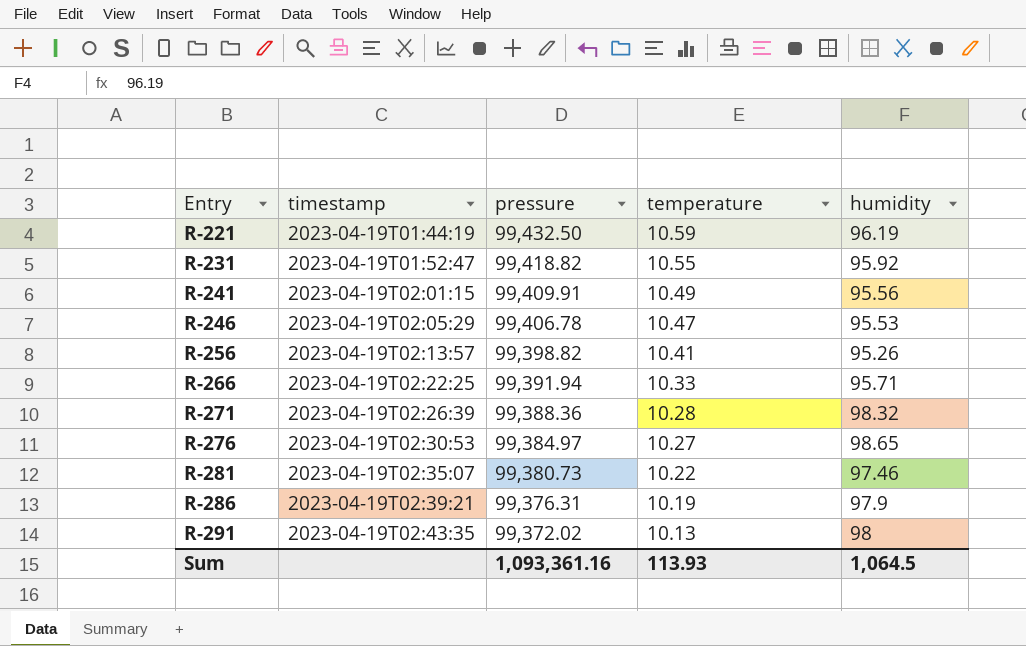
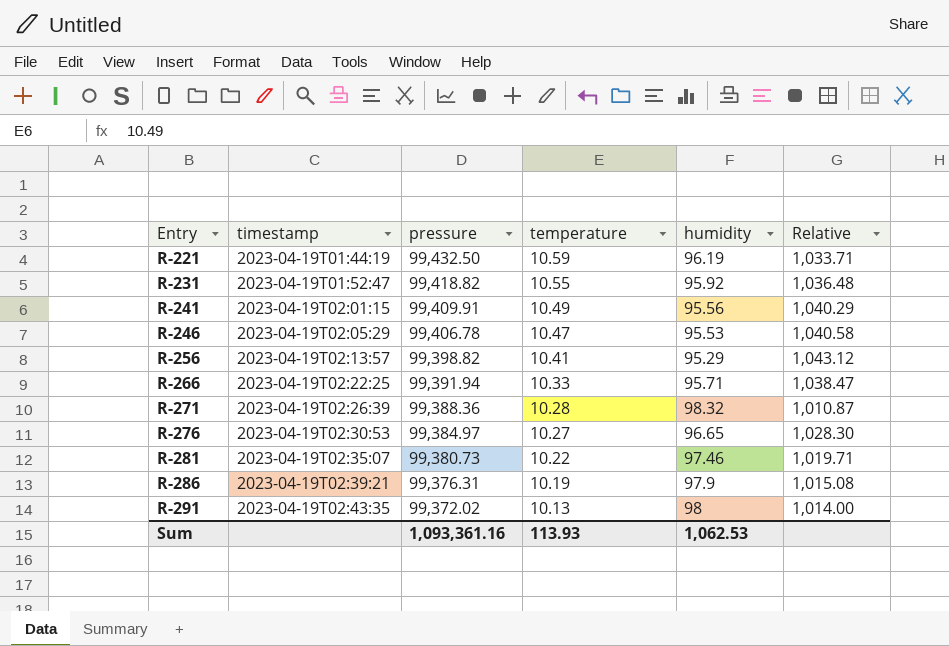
column Relative | formula: none -> [pressure] / [humidity]
R-256 | humidity: 95.26 -> 95.29
R-276 | humidity: 98.65 -> 96.65
Sum | humidity: 1,064.5 -> 1,062.53

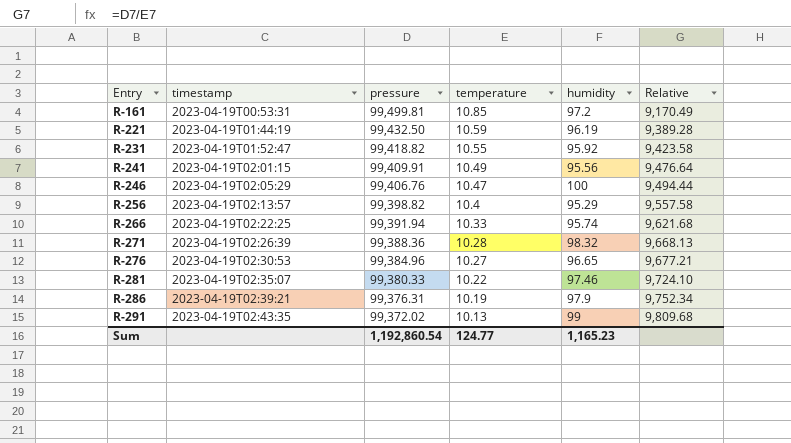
column Relative | formula: [pressure] / [humidity] -> [pressure] / [temperature]
row R-161: none -> 2023-04-19T00:53:31 | 99,499.81 | 10.85 | 97.2 | 9,170.49
R-246 | pressure: 99,406.78 -> 99,406.76
R-246 | humidity: 95.53 -> 100
R-256 | temperature: 10.41 -> 10.4
R-266 | humidity: 95.71 -> 95.74
R-276 | pressure: 99,384.97 -> 99,384.96
R-281 | pressure: 99,380.73 -> 99,380.33
R-291 | humidity: 98 -> 99
Sum | pressure: 1,093,361.16 -> 1,192,860.54
Sum | temperature: 113.93 -> 124.77
Sum | humidity: 1,062.53 -> 1,165.23

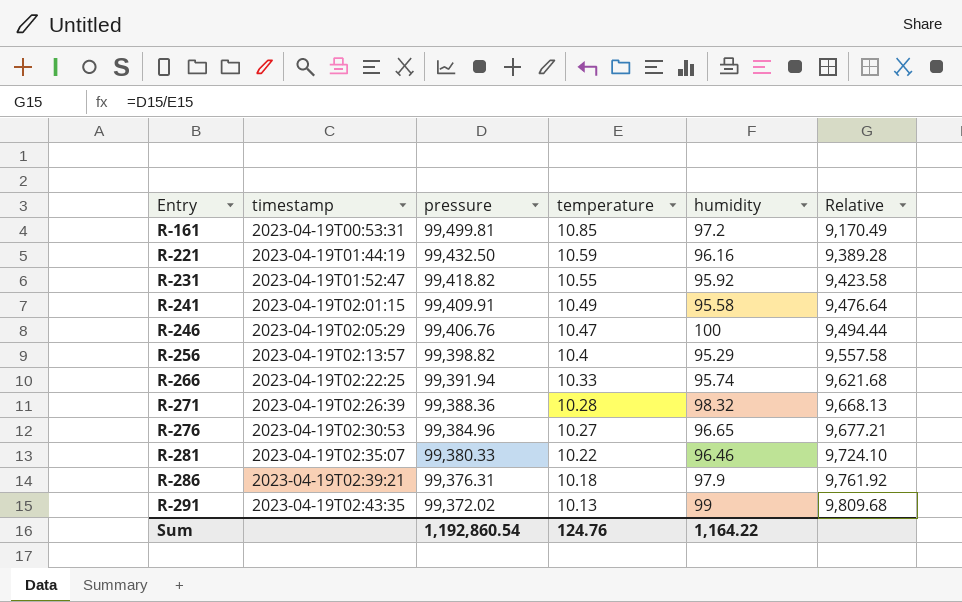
R-221 | humidity: 96.19 -> 96.16
R-241 | humidity: 95.56 -> 95.58
R-281 | humidity: 97.46 -> 96.46
R-286 | temperature: 10.19 -> 10.18
R-286 | Relative: 9,752.34 -> 9,761.92
Sum | temperature: 124.77 -> 124.76
Sum | humidity: 1,165.23 -> 1,164.22

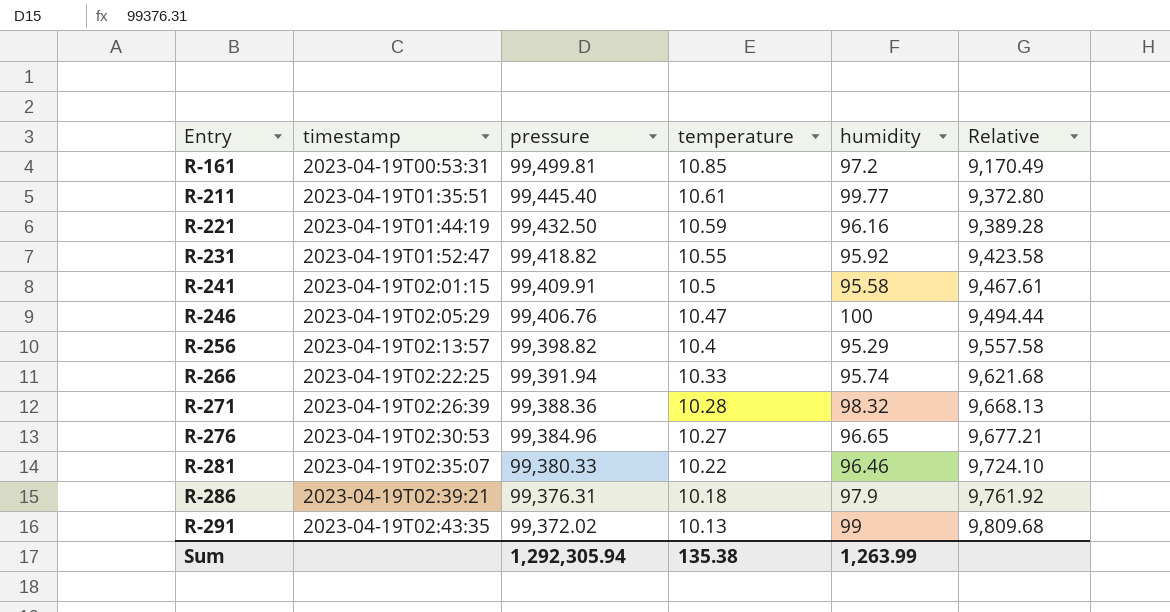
row R-211: none -> 2023-04-19T01:35:51 | 99,445.40 | 10.61 | 99.77 | 9,372.80
R-241 | temperature: 10.49 -> 10.5
R-241 | Relative: 9,476.64 -> 9,467.61
Sum | pressure: 1,192,860.54 -> 1,292,305.94
Sum | temperature: 124.76 -> 135.38
Sum | humidity: 1,164.22 -> 1,263.99

